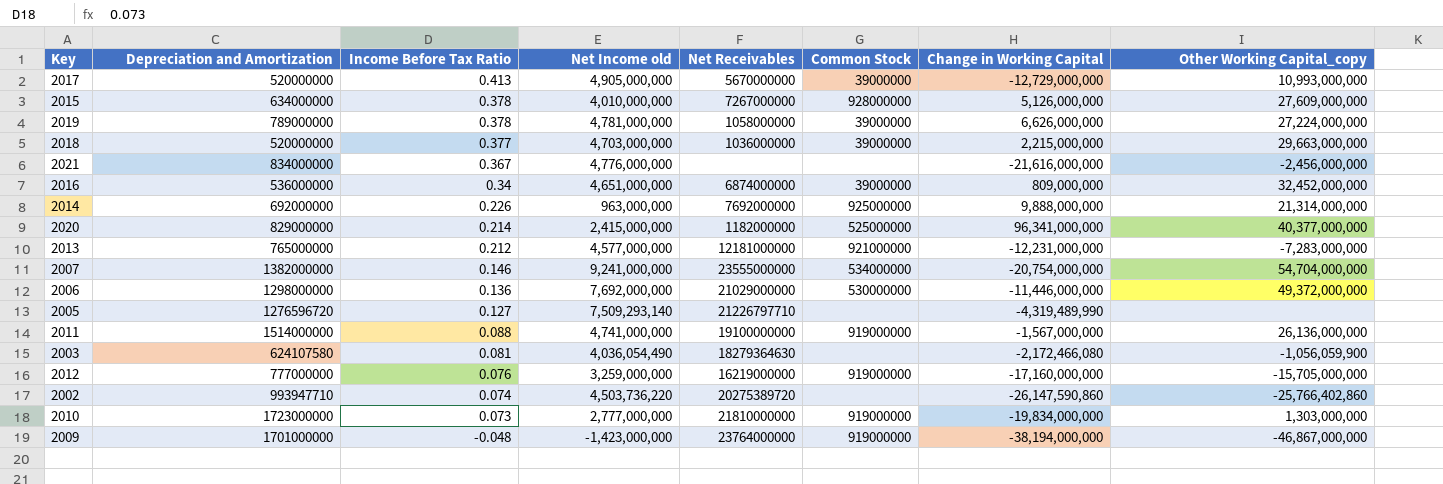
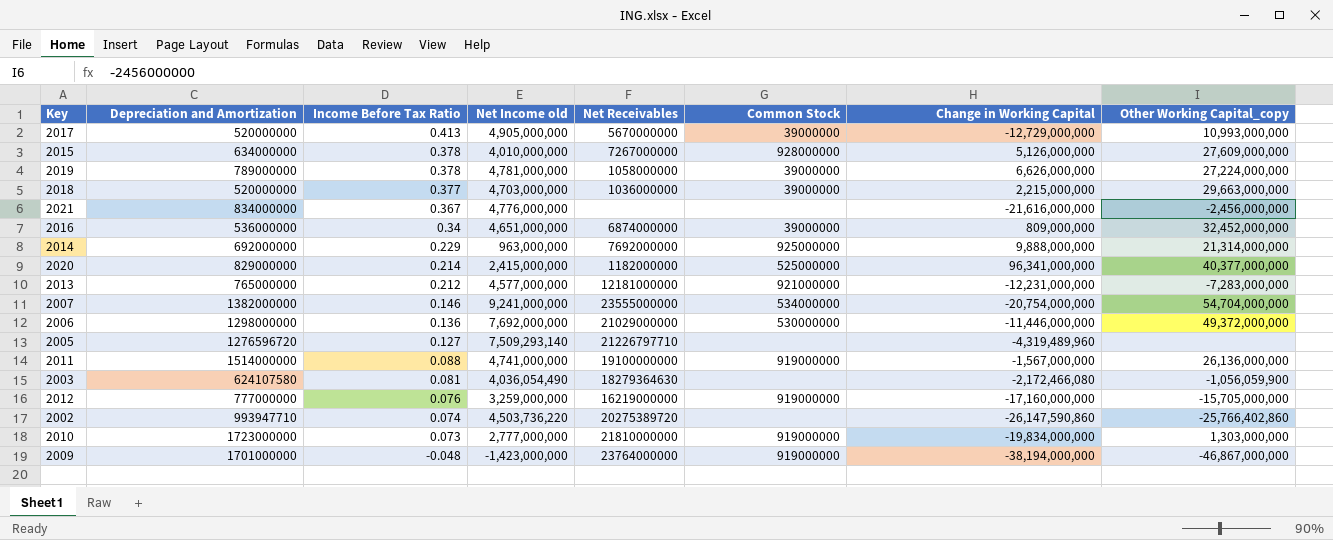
2014 | Income Before Tax Ratio: 0.226 -> 0.229
2005 | Change in Working Capital: -4,319,489,990 -> -4,319,489,960

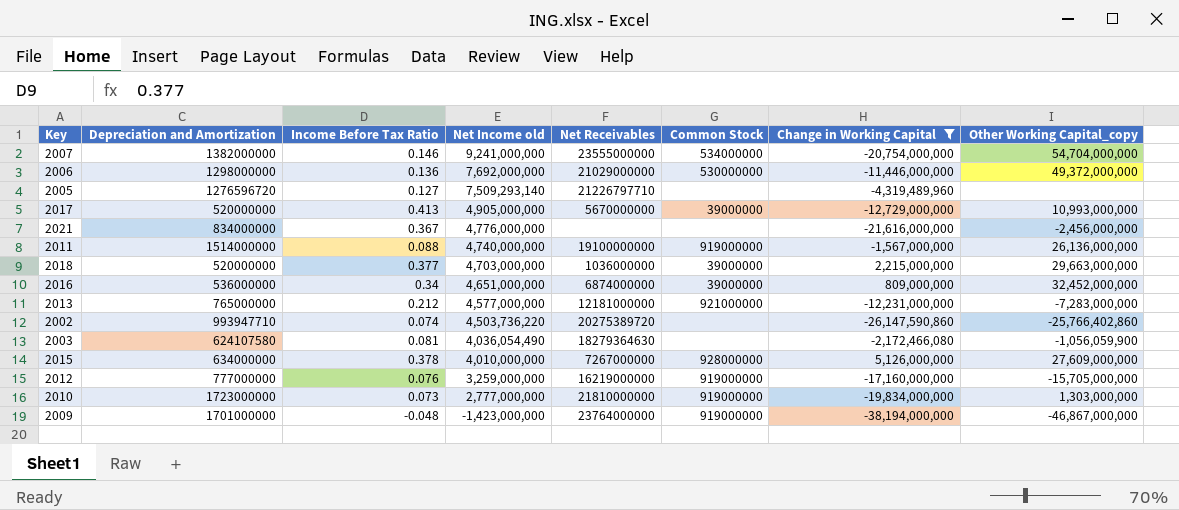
filter: none -> Change in Working Capital <= 5,126,000,000
row order: Income Before Tax Ratio descending -> Net Income old descending
2011 | Net Income old: 4,741,000,000 -> 4,740,000,000

